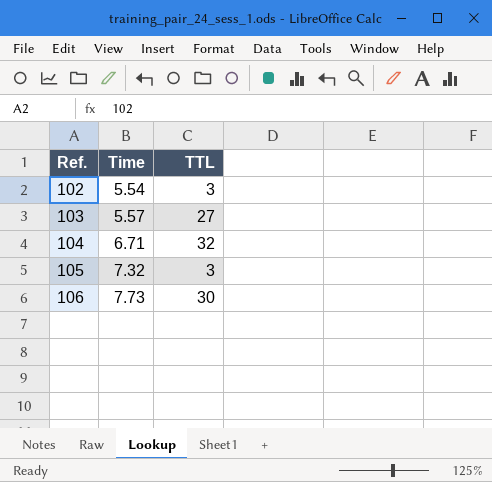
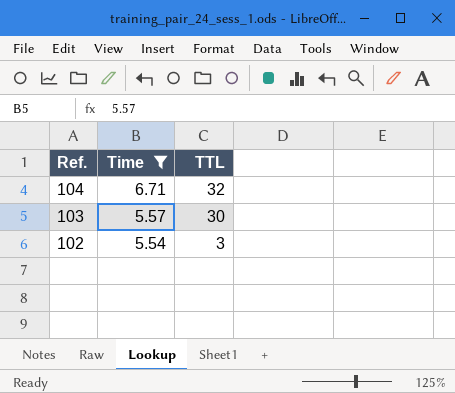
filter: none -> Time <= 6.71
row order: Ref. ascending -> Ref. descending
103 | TTL: 27 -> 30

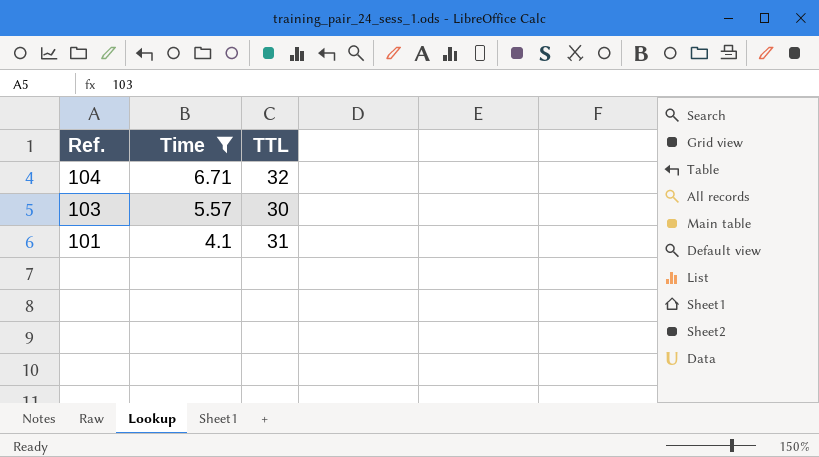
row 102: 5.54 | 3 -> none
row 101: none -> 4.1 | 31

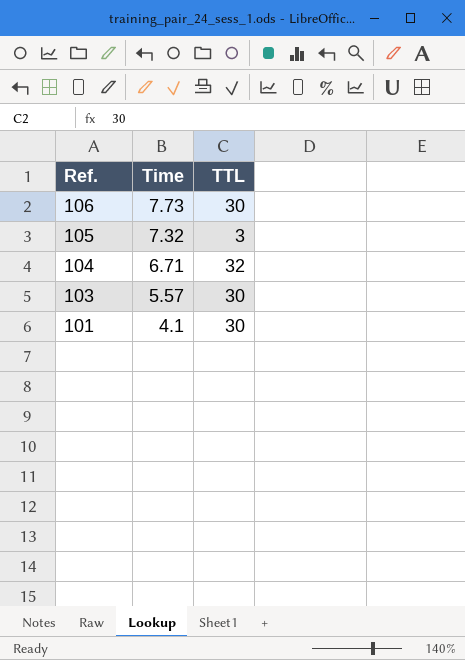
filter: Time <= 6.71 -> none
101 | TTL: 31 -> 30

